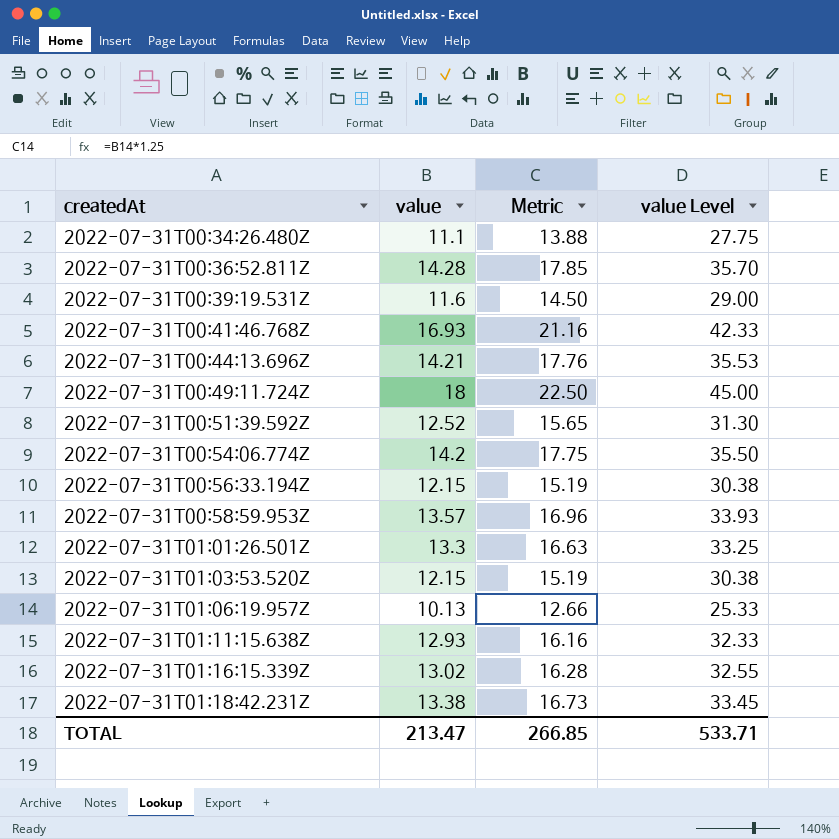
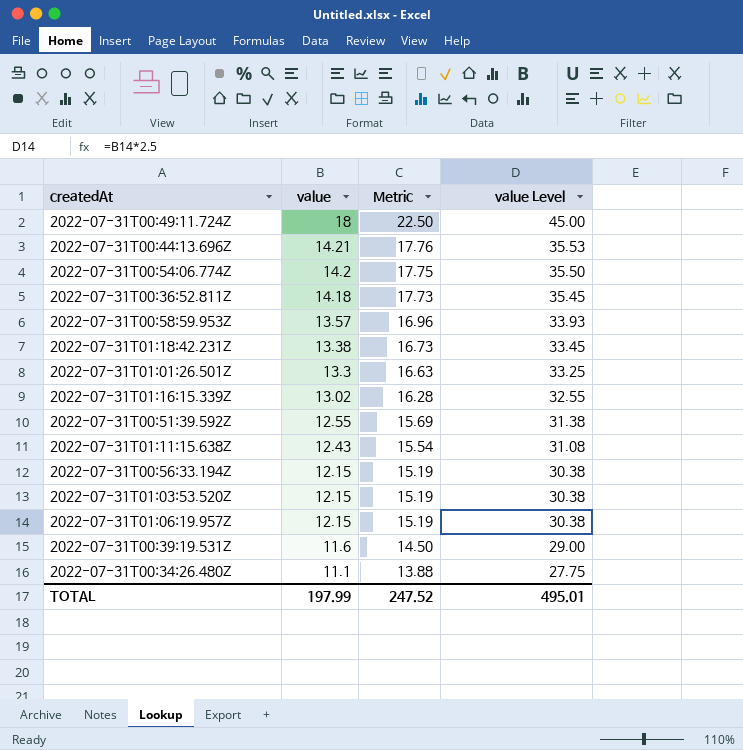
row order: createdAt ascending -> value descending
row 2022-07-31T00:41:46.768Z: 16.93 | 21.16 | 42.33 -> none
2022-07-31T00:36:52.811Z | value: 14.28 -> 14.18
2022-07-31T00:36:52.811Z | Metric: 17.85 -> 17.73
2022-07-31T00:36:52.811Z | value Level: 35.70 -> 35.45
2022-07-31T00:51:39.592Z | value: 12.52 -> 12.55
2022-07-31T00:51:39.592Z | Metric: 15.65 -> 15.69
2022-07-31T00:51:39.592Z | value Level: 31.30 -> 31.38
2022-07-31T01:11:15.638Z | value: 12.93 -> 12.43
2022-07-31T01:11:15.638Z | Metric: 16.16 -> 15.54
2022-07-31T01:11:15.638Z | value Level: 32.33 -> 31.08
2022-07-31T01:06:19.957Z | value: 10.13 -> 12.15
2022-07-31T01:06:19.957Z | Metric: 12.66 -> 15.19
2022-07-31T01:06:19.957Z | value Level: 25.33 -> 30.38
TOTAL | value: 213.47 -> 197.99
TOTAL | Metric: 266.85 -> 247.52
TOTAL | value Level: 533.71 -> 495.01

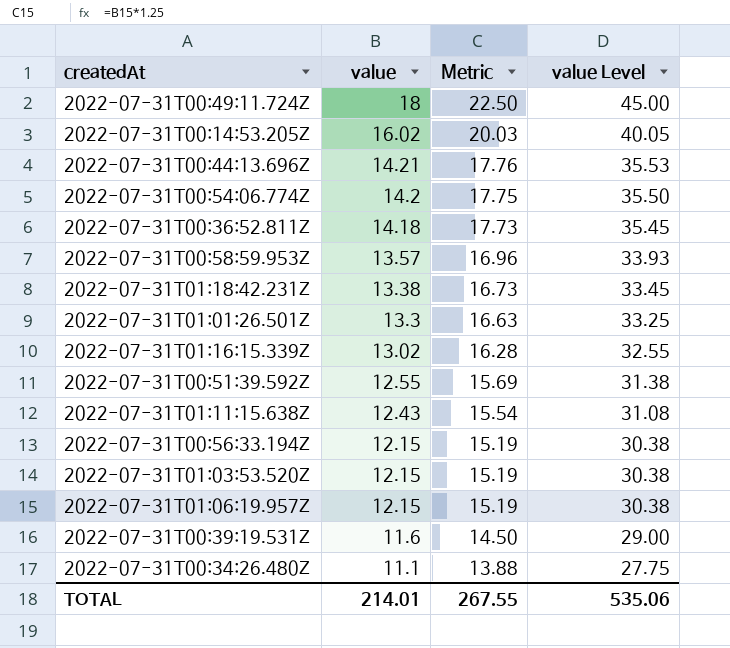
row 2022-07-31T00:14:53.205Z: none -> 16.02 | 20.03 | 40.05
TOTAL | value: 197.99 -> 214.01
TOTAL | Metric: 247.52 -> 267.55
TOTAL | value Level: 495.01 -> 535.06

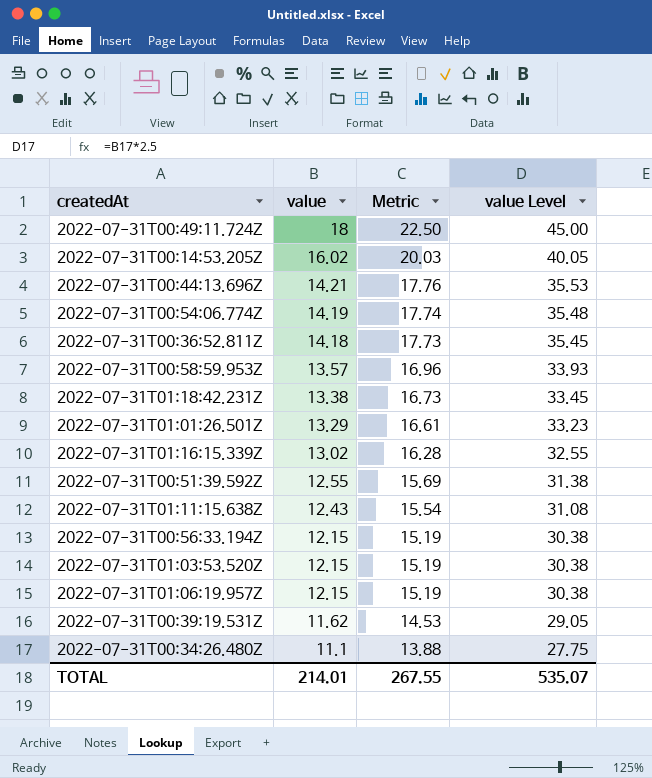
2022-07-31T00:54:06.774Z | value: 14.2 -> 14.19
2022-07-31T00:54:06.774Z | Metric: 17.75 -> 17.74
2022-07-31T00:54:06.774Z | value Level: 35.50 -> 35.48
2022-07-31T01:01:26.501Z | value: 13.3 -> 13.29
2022-07-31T01:01:26.501Z | Metric: 16.63 -> 16.61
2022-07-31T01:01:26.501Z | value Level: 33.25 -> 33.23
2022-07-31T00:39:19.531Z | value: 11.6 -> 11.62
2022-07-31T00:39:19.531Z | Metric: 14.50 -> 14.53
2022-07-31T00:39:19.531Z | value Level: 29.00 -> 29.05
TOTAL | value Level: 535.06 -> 535.07

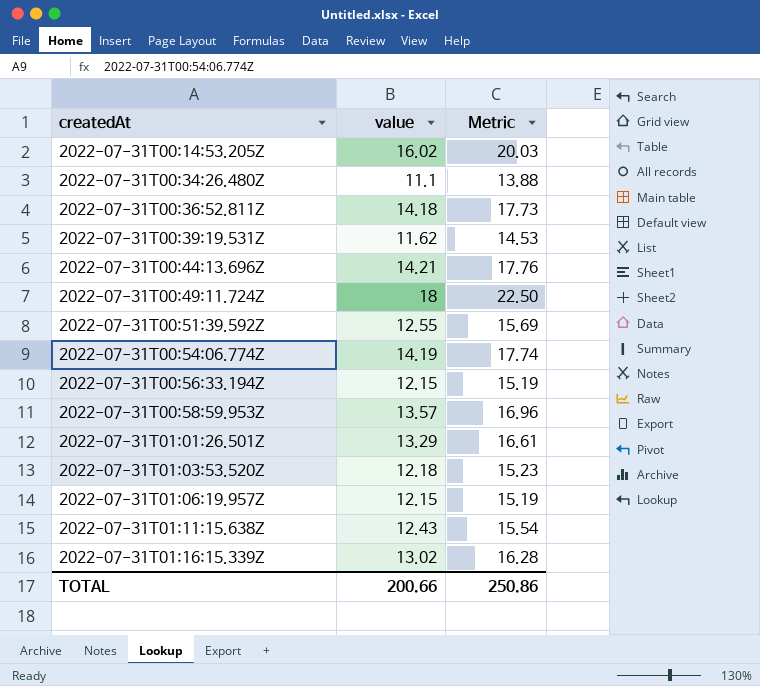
row order: value descending -> createdAt ascending
column value Level | formula: [value] * 2.5 -> none
row 2022-07-31T01:18:42.231Z: 13.38 | 16.73 | 33.45 -> none
2022-07-31T01:03:53.520Z | value: 12.15 -> 12.18
2022-07-31T01:03:53.520Z | Metric: 15.19 -> 15.23
TOTAL | value: 214.01 -> 200.66
TOTAL | Metric: 267.55 -> 250.86

